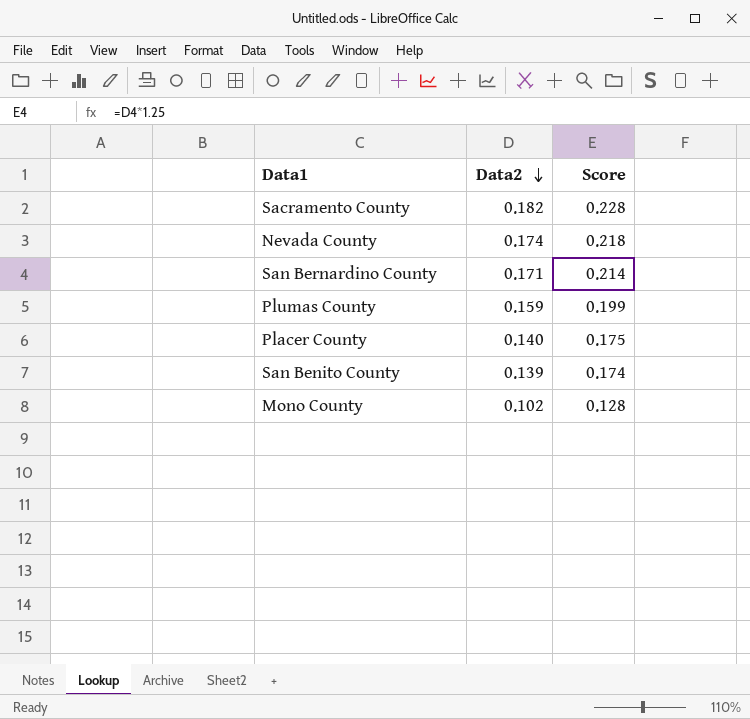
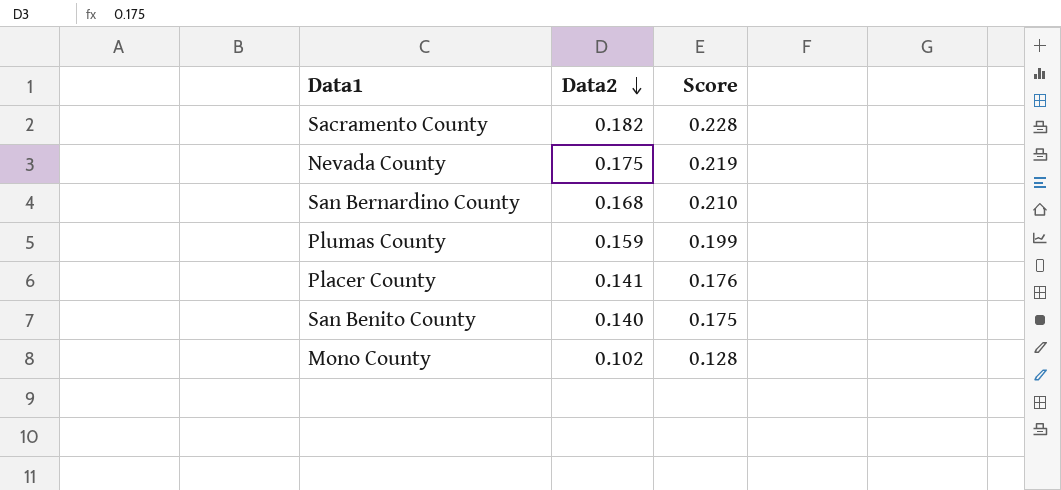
Nevada County | Data2: 0.174 -> 0.175
Nevada County | Score: 0.218 -> 0.219
San Bernardino County | Data2: 0.171 -> 0.168
San Bernardino County | Score: 0.214 -> 0.210
Placer County | Data2: 0.140 -> 0.141
Placer County | Score: 0.175 -> 0.176
San Benito County | Data2: 0.139 -> 0.140
San Benito County | Score: 0.174 -> 0.175

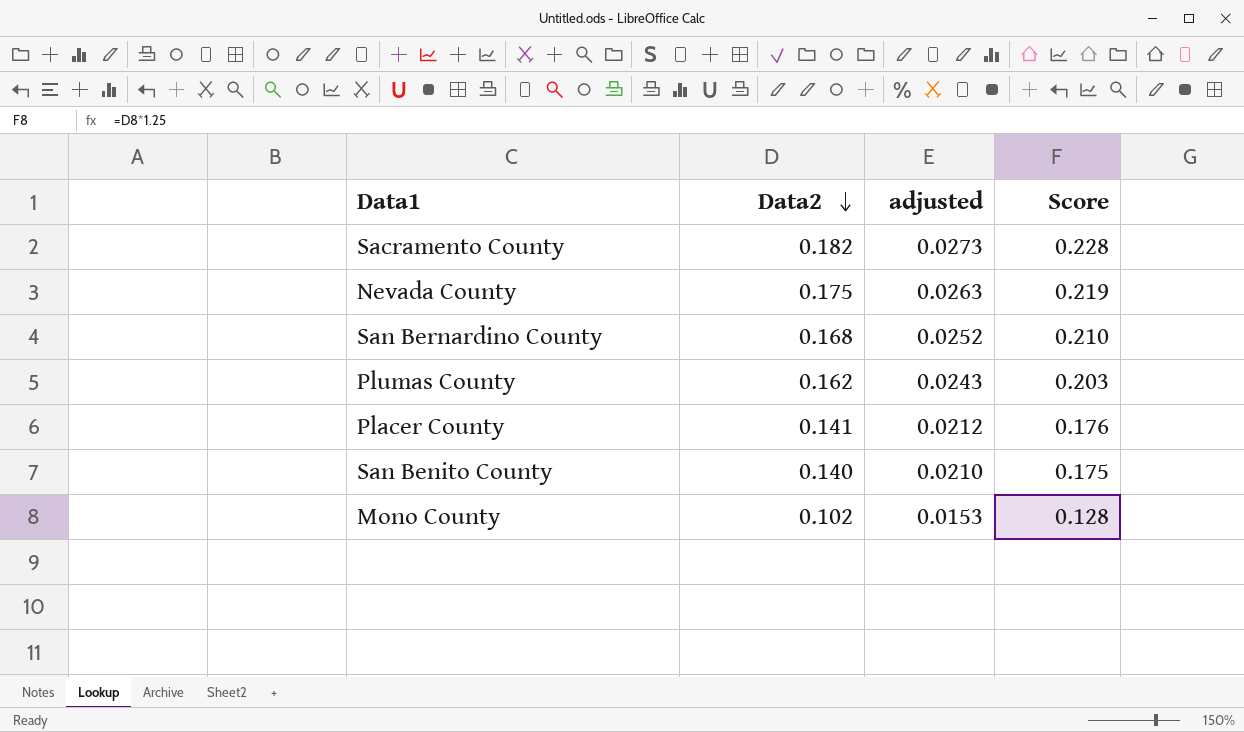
column adjusted | formula: none -> [Data2] * 0.15
Plumas County | Data2: 0.159 -> 0.162
Plumas County | Score: 0.199 -> 0.203

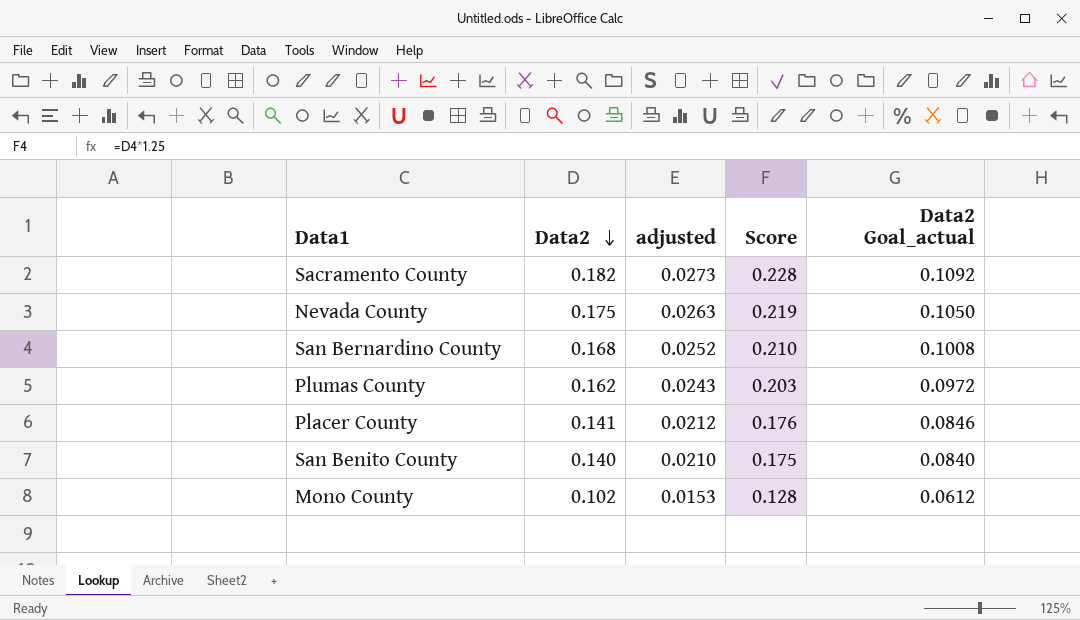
column Data2 Goal_actual | formula: none -> [Data2] * 0.6

